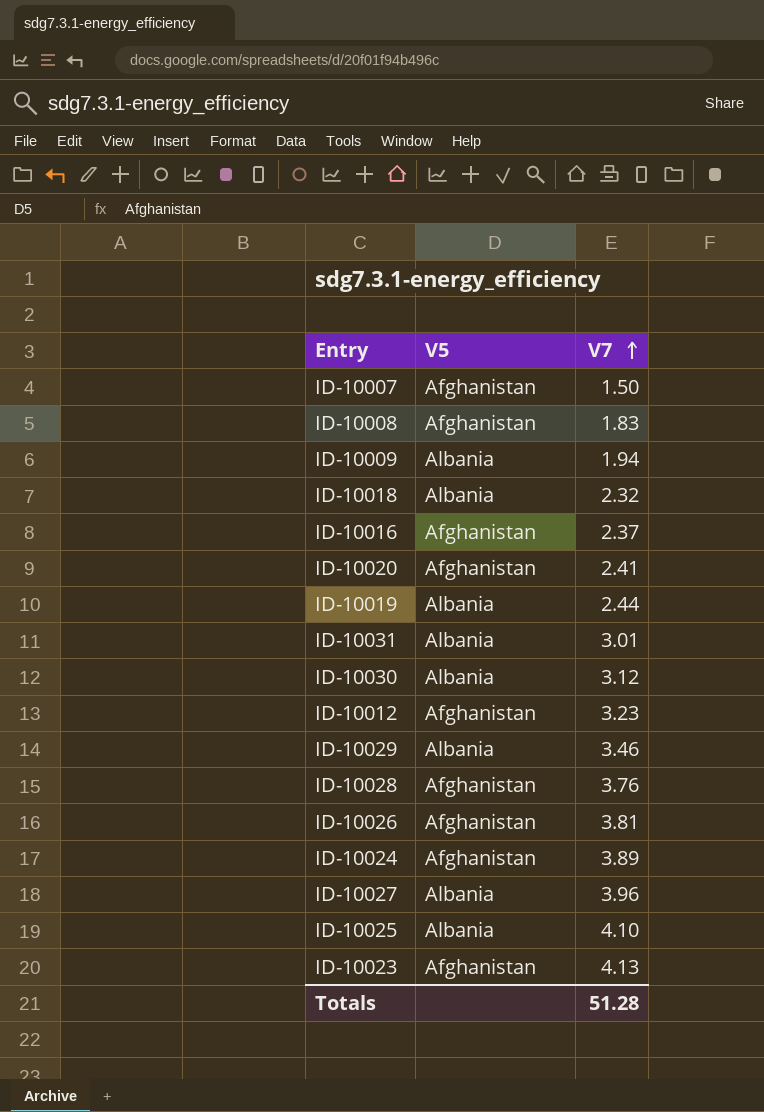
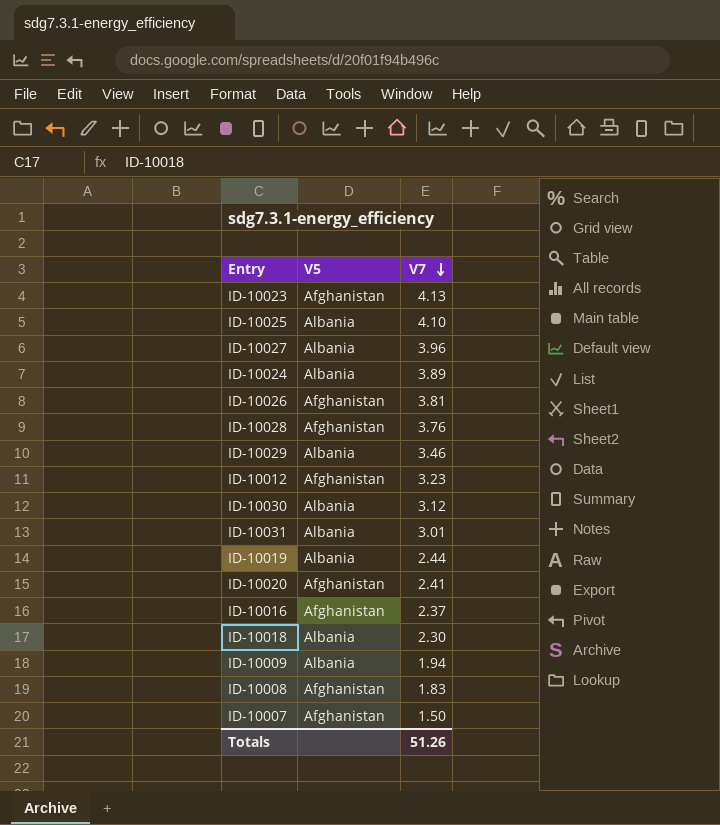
row order: V7 ascending -> V7 descending
ID-10024 | V5: Afghanistan -> Albania
ID-10018 | V7: 2.32 -> 2.30
Totals | V7: 51.28 -> 51.26

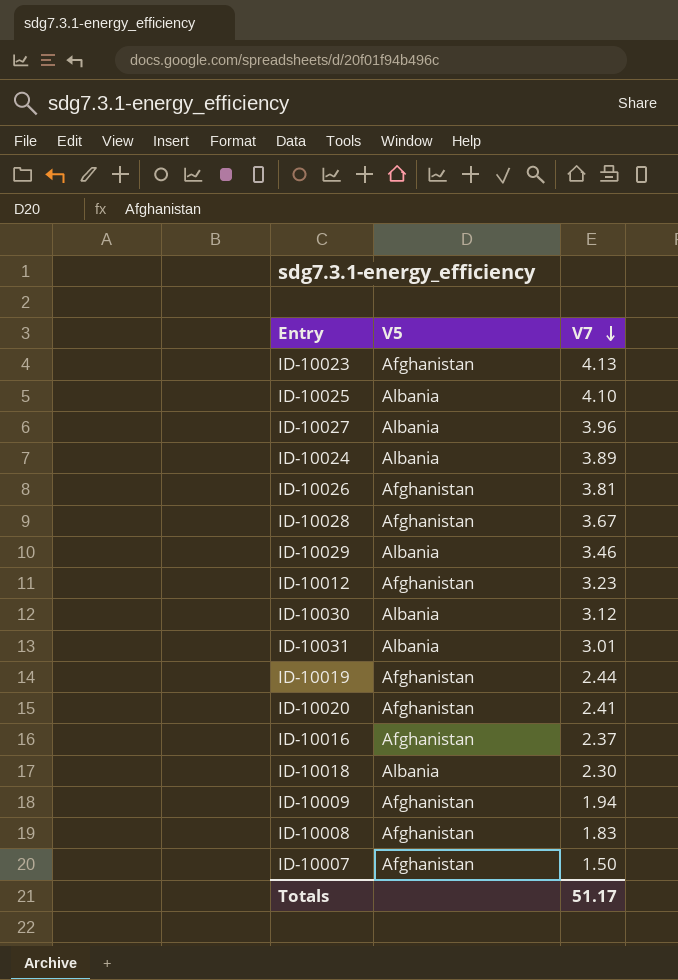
ID-10028 | V7: 3.76 -> 3.67
ID-10019 | V5: Albania -> Afghanistan
ID-10009 | V5: Albania -> Afghanistan
Totals | V7: 51.26 -> 51.17

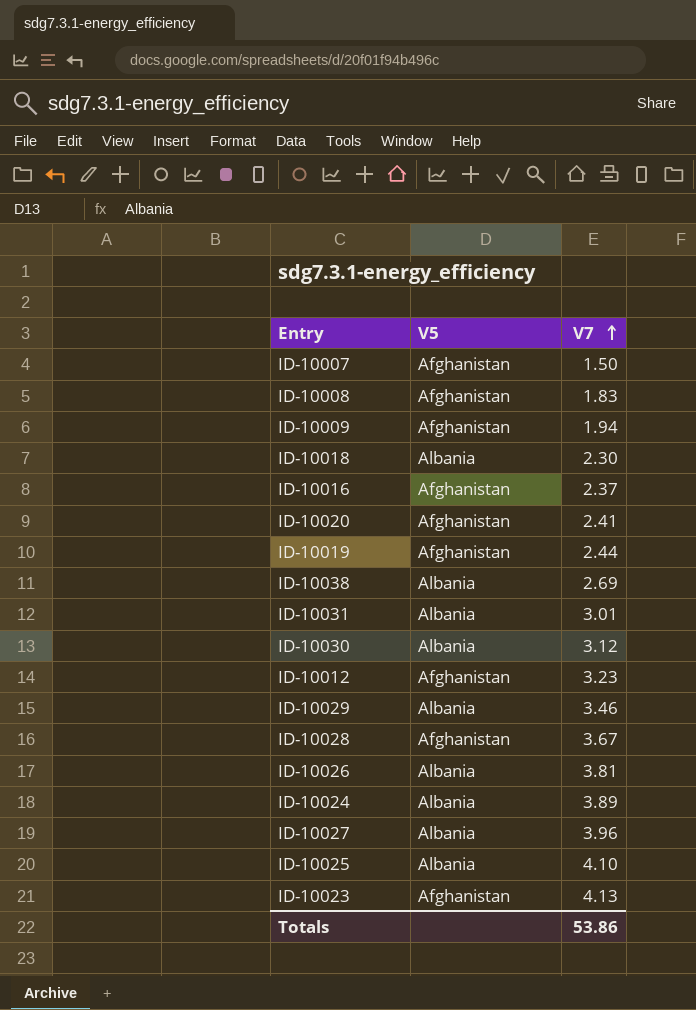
row order: V7 descending -> V7 ascending
row ID-10038: none -> Albania | 2.69
ID-10026 | V5: Afghanistan -> Albania
Totals | V7: 51.17 -> 53.86

